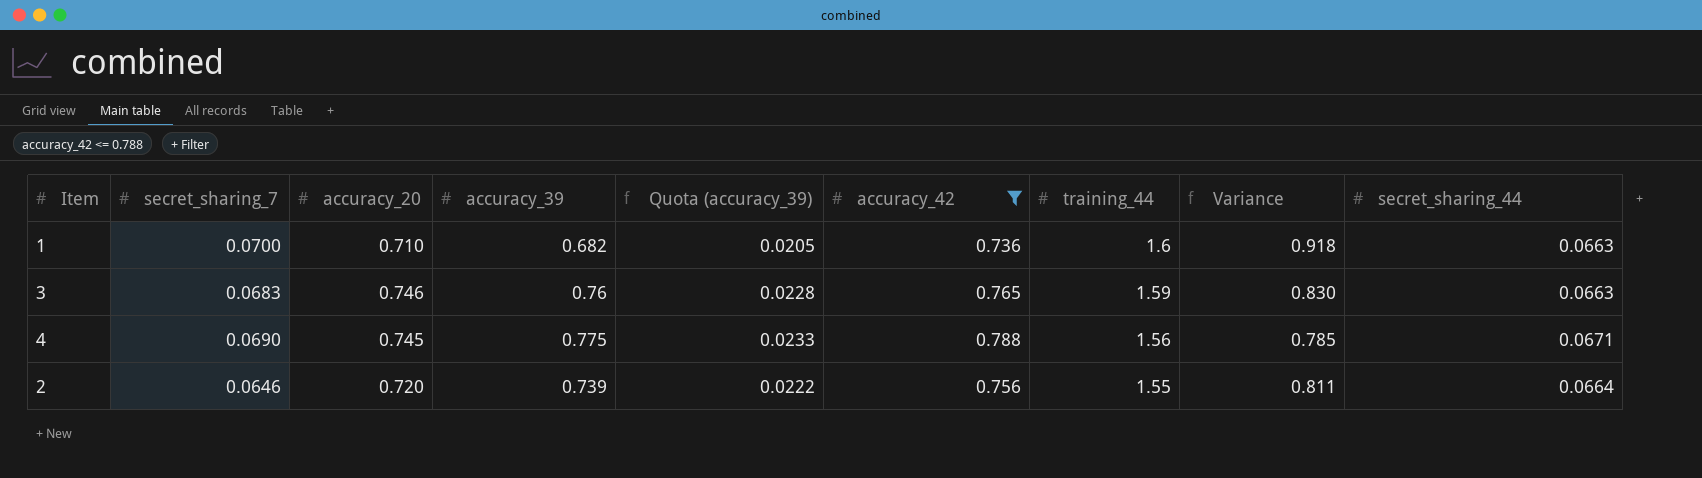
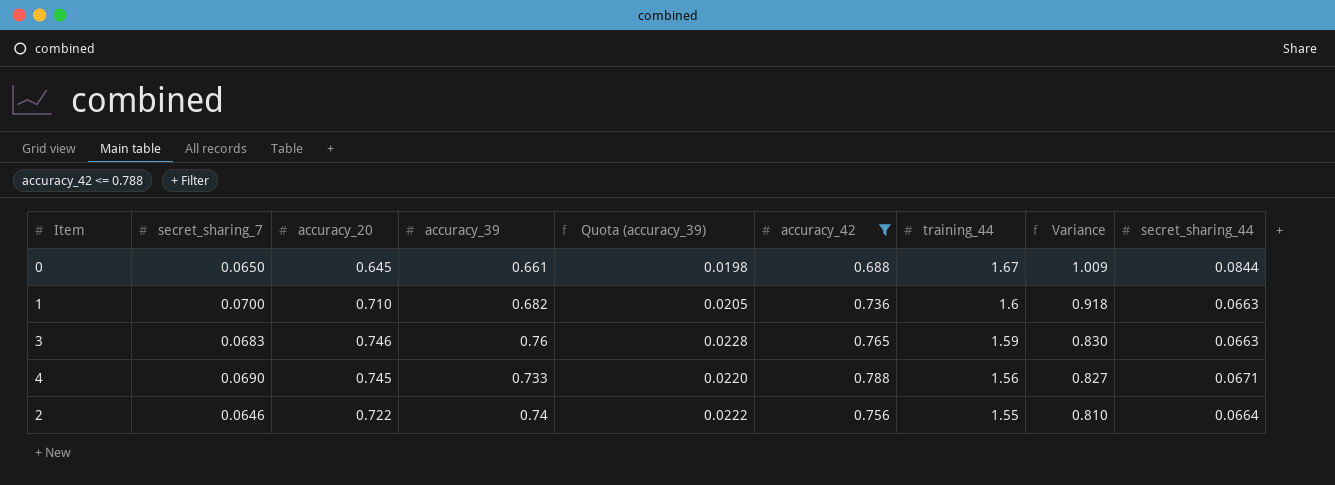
row 0: none -> 0.0650 | 0.645 | 0.661 | 0.0198 | 0.688 | 1.67 | 1.009 | 0.0844
4 | accuracy_39: 0.775 -> 0.733
4 | Quota (accuracy_39): 0.0233 -> 0.0220
4 | Variance: 0.785 -> 0.827
2 | accuracy_20: 0.720 -> 0.722
2 | accuracy_39: 0.739 -> 0.74
2 | Variance: 0.811 -> 0.810

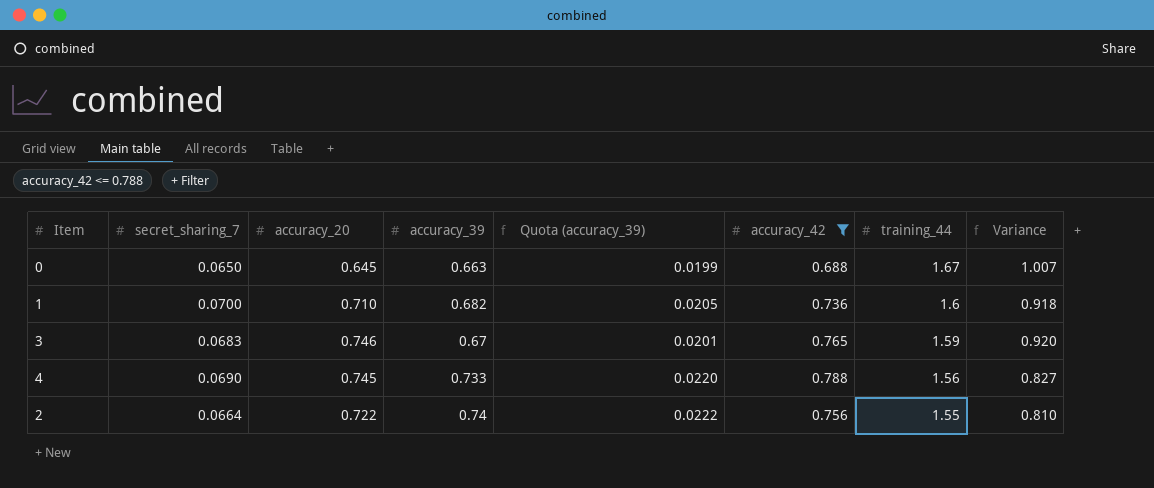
column secret_sharing_44 | position: 9 -> none
0 | accuracy_39: 0.661 -> 0.663
0 | Quota (accuracy_39): 0.0198 -> 0.0199
0 | Variance: 1.009 -> 1.007
3 | accuracy_39: 0.76 -> 0.67
3 | Quota (accuracy_39): 0.0228 -> 0.0201
3 | Variance: 0.830 -> 0.920
2 | secret_sharing_7: 0.0646 -> 0.0664

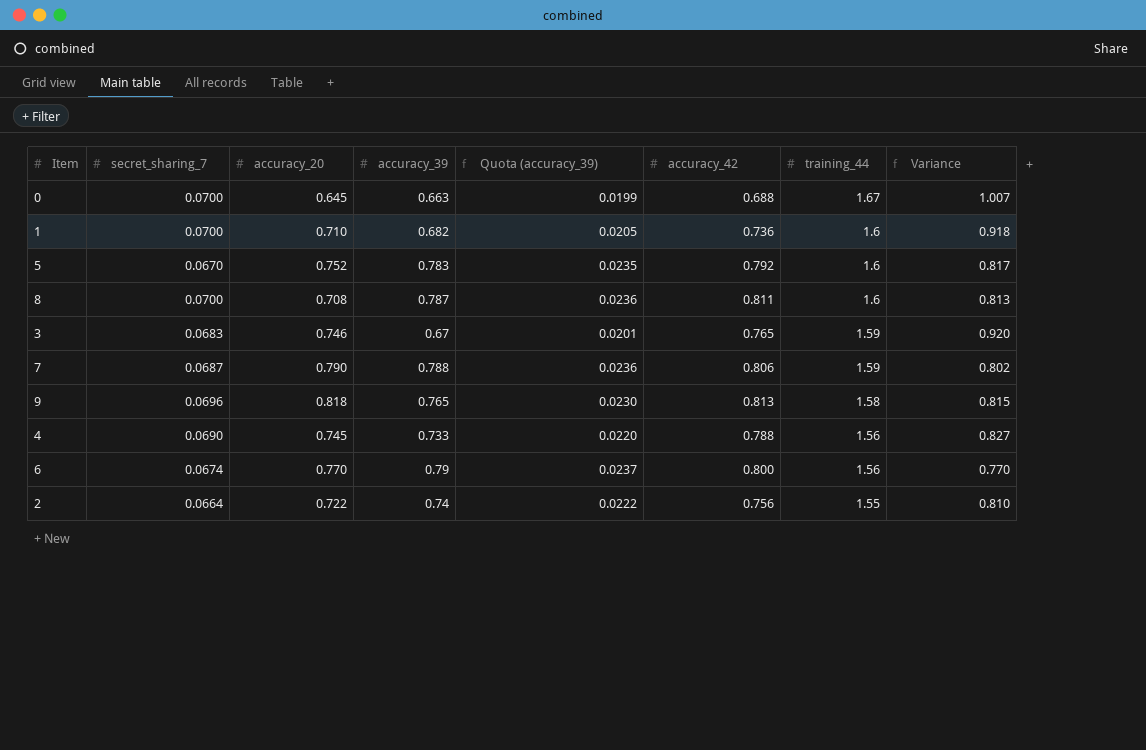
filter: accuracy_42 <= 0.788 -> none
0 | secret_sharing_7: 0.0650 -> 0.0700

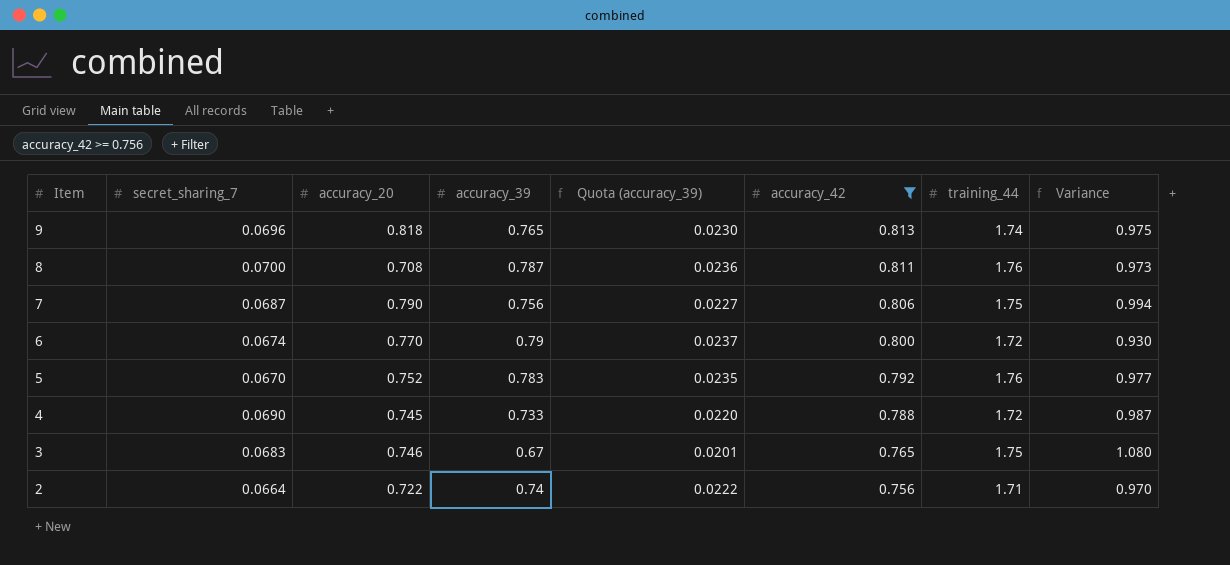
filter: none -> accuracy_42 >= 0.756
row order: training_44 descending -> Item descending
9 | training_44: 1.58 -> 1.74
9 | Variance: 0.815 -> 0.975
8 | training_44: 1.6 -> 1.76
8 | Variance: 0.813 -> 0.973
7 | accuracy_39: 0.788 -> 0.756
7 | Quota (accuracy_39): 0.0236 -> 0.0227
7 | training_44: 1.59 -> 1.75
7 | Variance: 0.802 -> 0.994
6 | training_44: 1.56 -> 1.72
6 | Variance: 0.770 -> 0.930
5 | training_44: 1.6 -> 1.76
5 | Variance: 0.817 -> 0.977
4 | training_44: 1.56 -> 1.72
4 | Variance: 0.827 -> 0.987
3 | training_44: 1.59 -> 1.75
3 | Variance: 0.920 -> 1.080
2 | training_44: 1.55 -> 1.71
2 | Variance: 0.810 -> 0.970

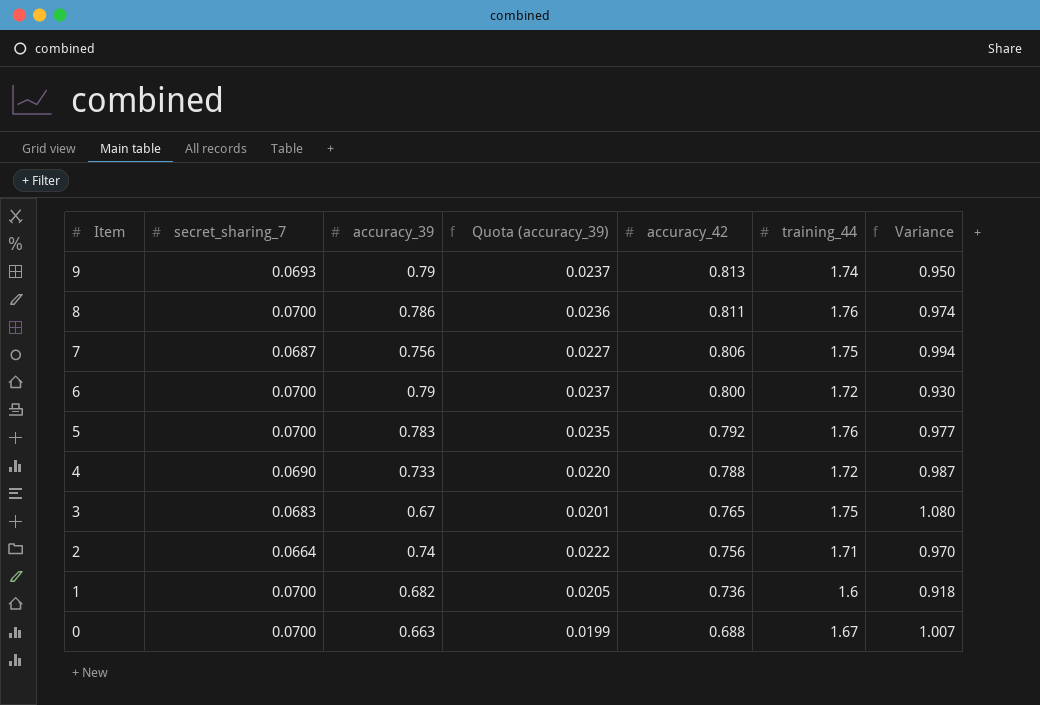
filter: accuracy_42 >= 0.756 -> none
column accuracy_20 | position: 3 -> none
9 | secret_sharing_7: 0.0696 -> 0.0693
9 | accuracy_39: 0.765 -> 0.79
9 | Quota (accuracy_39): 0.0230 -> 0.0237
9 | Variance: 0.975 -> 0.950
8 | accuracy_39: 0.787 -> 0.786
8 | Variance: 0.973 -> 0.974
6 | secret_sharing_7: 0.0674 -> 0.0700
5 | secret_sharing_7: 0.0670 -> 0.0700

